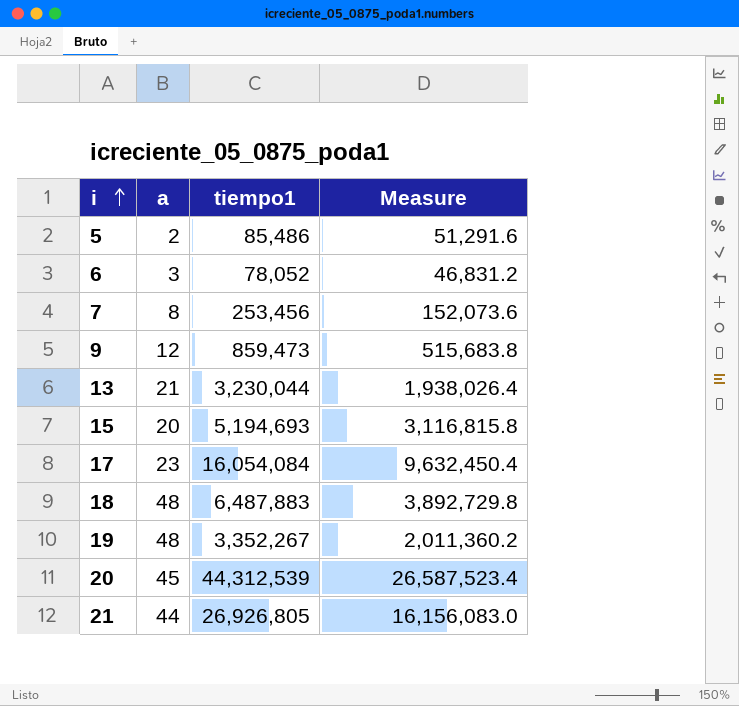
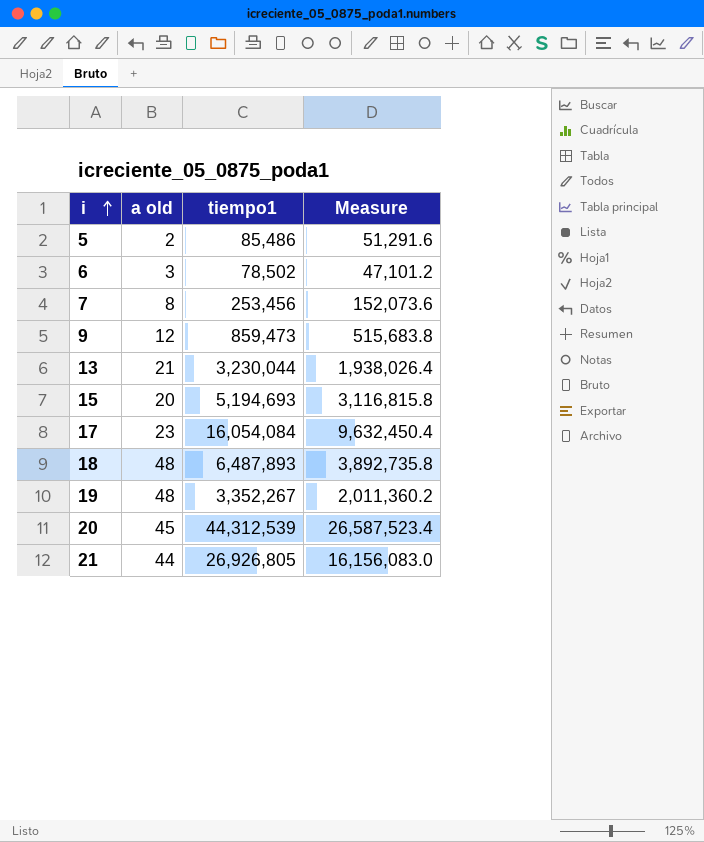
column name: a -> a old
6 | tiempo1: 78,052 -> 78,502
6 | Measure: 46,831.2 -> 47,101.2
18 | tiempo1: 6,487,883 -> 6,487,893
18 | Measure: 3,892,729.8 -> 3,892,735.8

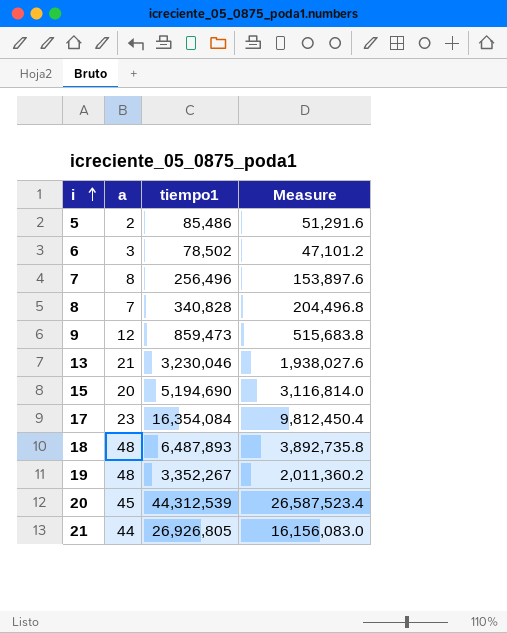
column name: a old -> a
7 | tiempo1: 253,456 -> 256,496
7 | Measure: 152,073.6 -> 153,897.6
row 8: none -> 7 | 340,828 | 204,496.8
13 | tiempo1: 3,230,044 -> 3,230,046
13 | Measure: 1,938,026.4 -> 1,938,027.6
15 | tiempo1: 5,194,693 -> 5,194,690
15 | Measure: 3,116,815.8 -> 3,116,814.0
17 | tiempo1: 16,054,084 -> 16,354,084
17 | Measure: 9,632,450.4 -> 9,812,450.4

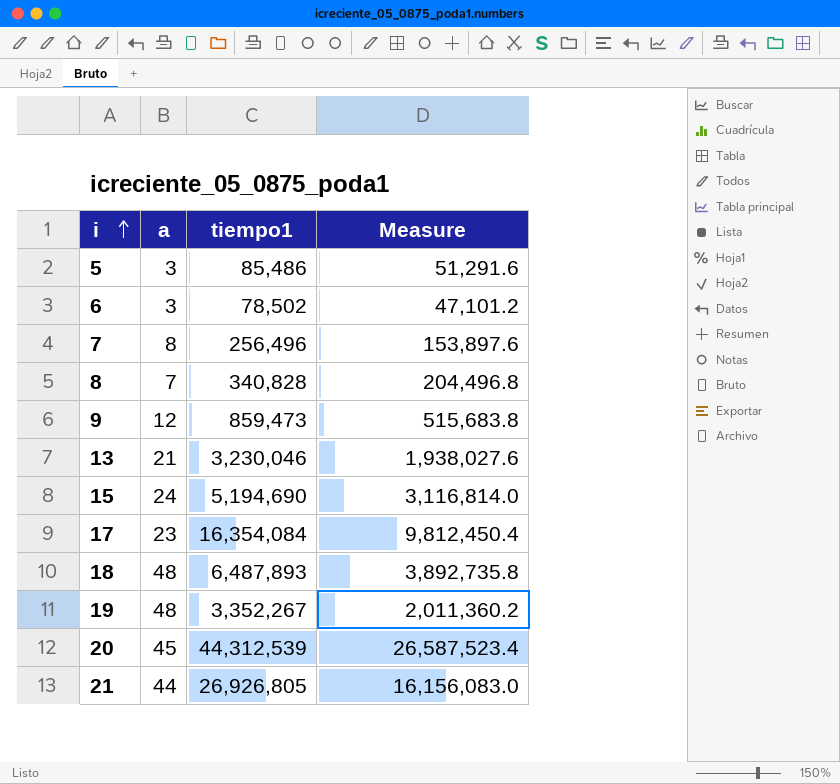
5 | a: 2 -> 3
15 | a: 20 -> 24

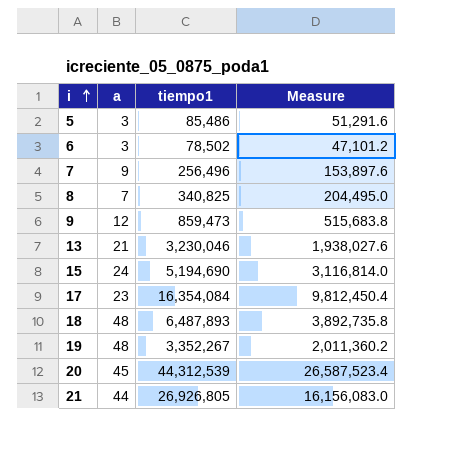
7 | a: 8 -> 9
8 | tiempo1: 340,828 -> 340,825
8 | Measure: 204,496.8 -> 204,495.0

